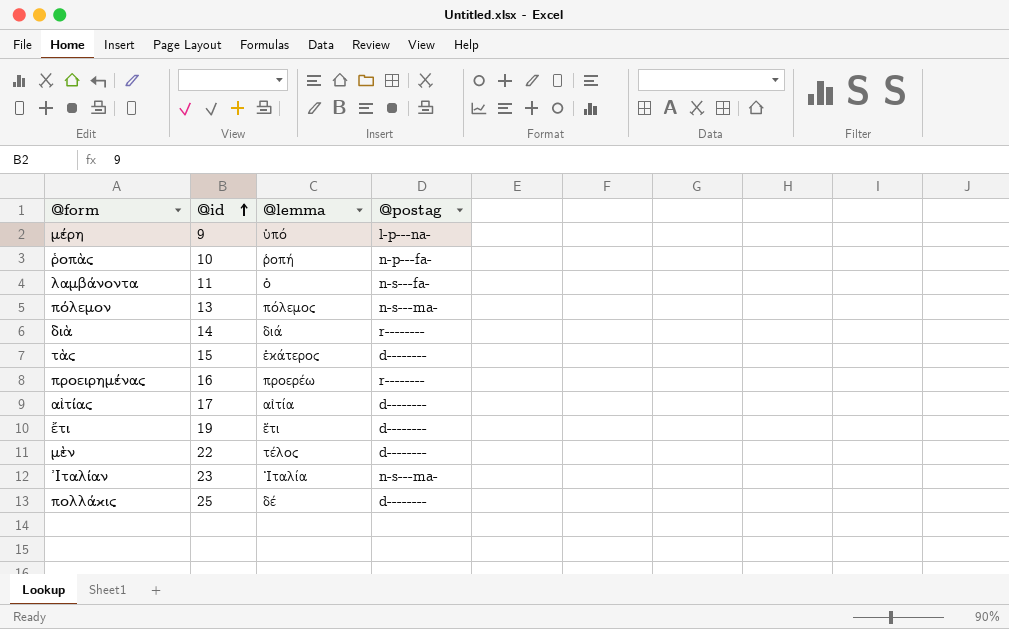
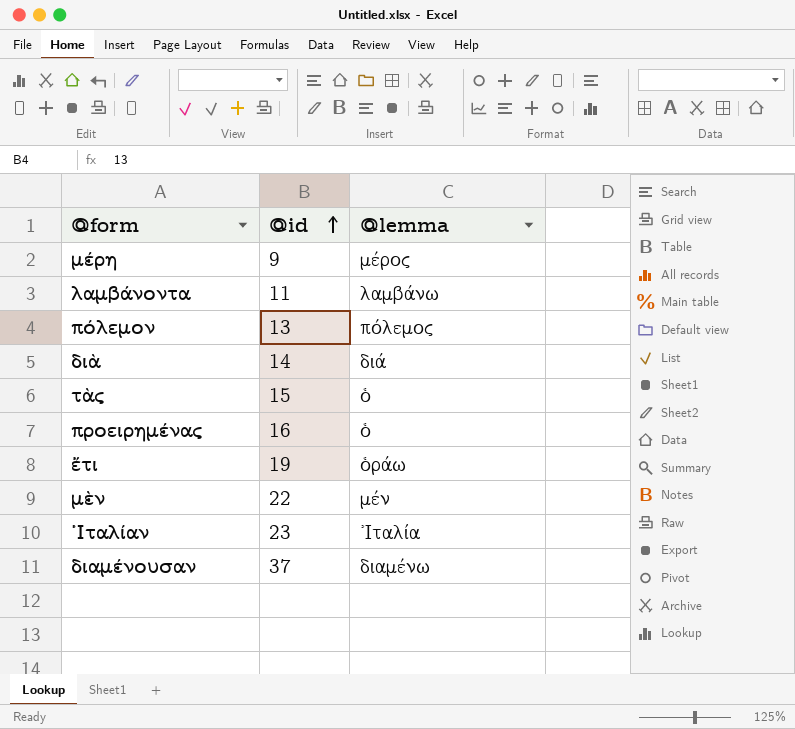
column @postag | position: 4 -> none
row ῥοπὰς: 10 | ῥοπή | n-p---fa- -> none
row αἰτίας: 17 | αἰτία | d-------- -> none
row πολλάκις: 25 | δέ | d-------- -> none
μέρη | @lemma: ὑπό -> μέρος
λαμβάνοντα | @lemma: ὁ -> λαμβάνω
τὰς | @lemma: ἑκάτερος -> ὁ
προειρημένας | @lemma: προερέω -> ὁ
ἔτι | @lemma: ἔτι -> ὁράω
μὲν | @lemma: τέλος -> μέν
row διαμένουσαν: none -> 37 | διαμένω

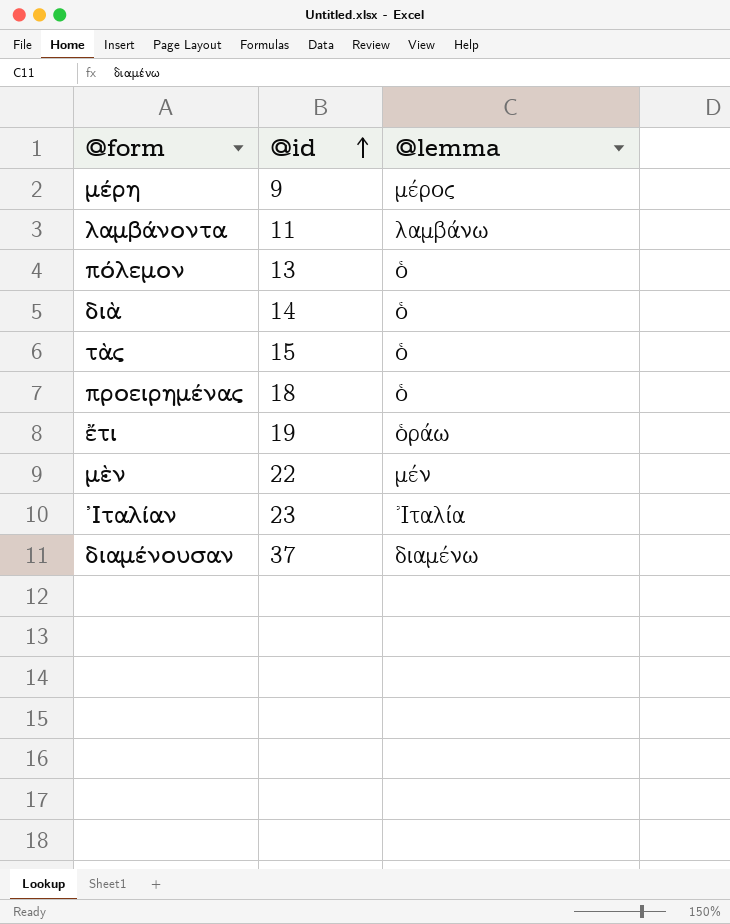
πόλεμον | @lemma: πόλεμος -> ὁ
διὰ | @lemma: διά -> ὁ
προειρημένας | @id: 16 -> 18

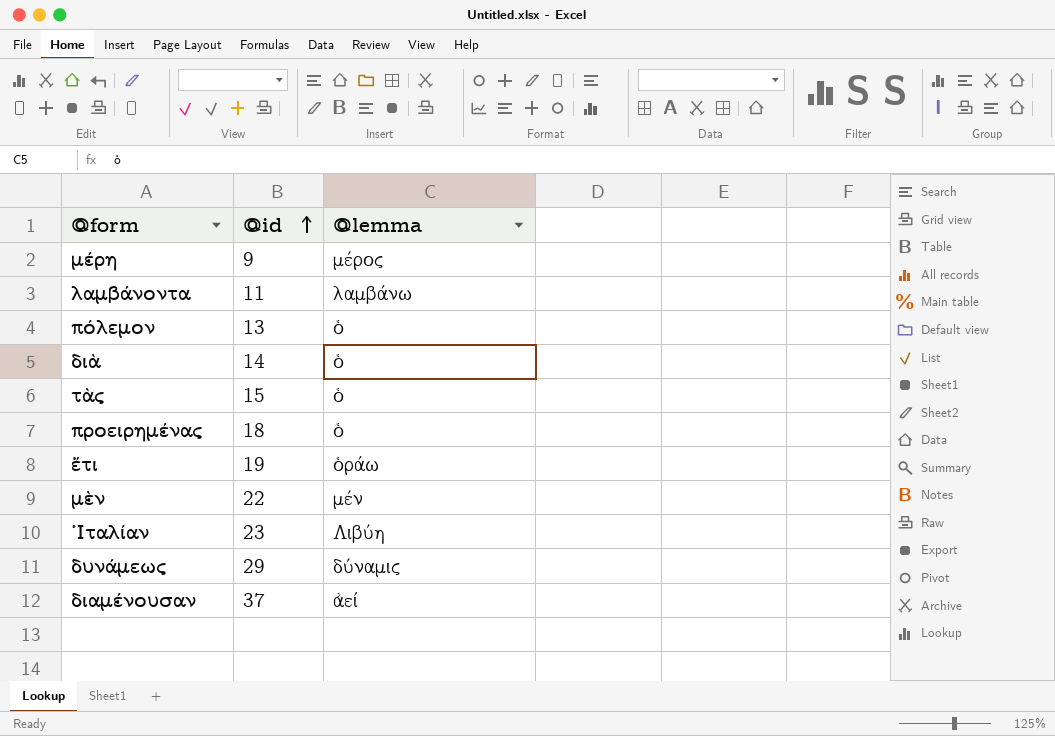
Ἰταλίαν | @lemma: Ἰταλία -> Λιβύη
row δυνάμεως: none -> 29 | δύναμις
διαμένουσαν | @lemma: διαμένω -> ἀεί

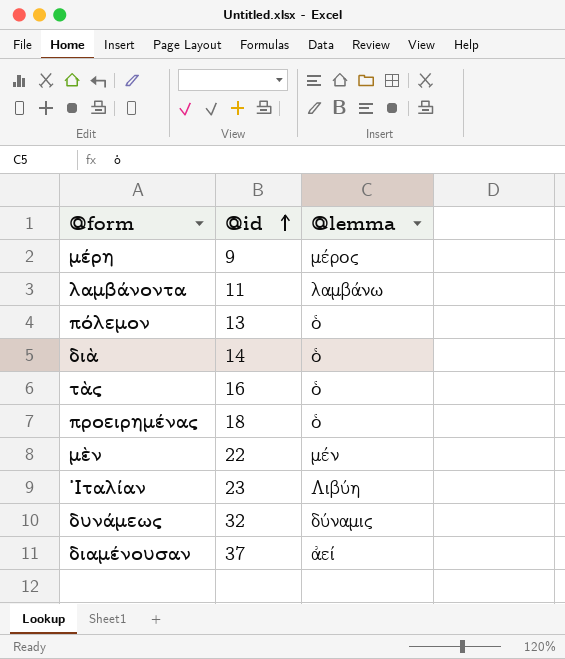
row ἔτι: 19 | ὁράω -> none
τὰς | @id: 15 -> 16
δυνάμεως | @id: 29 -> 32

